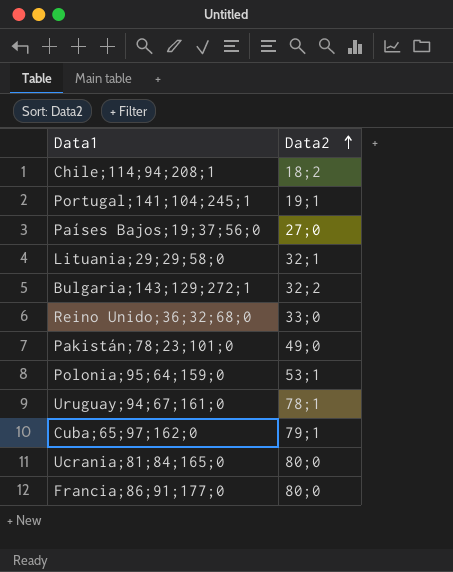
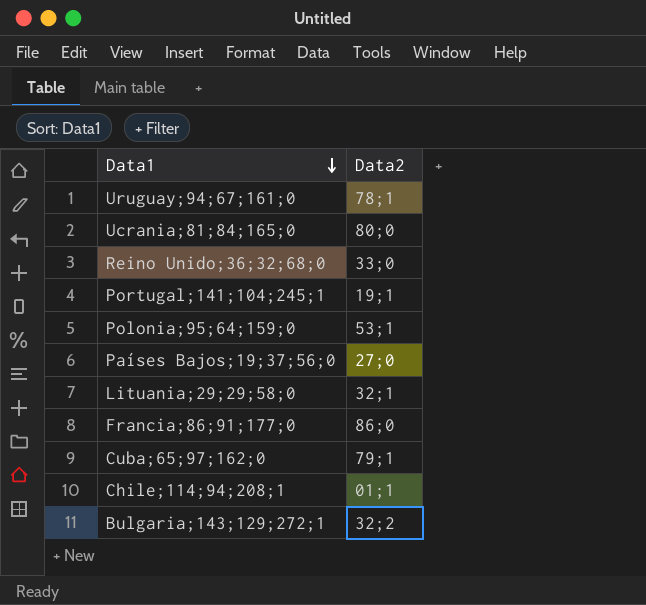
row order: Data2 ascending -> Data1 descending
row Pakistán;78;23;101;0: 49;0 -> none
Francia;86;91;177;0 | Data2: 80;0 -> 86;0
Chile;114;94;208;1 | Data2: 18;2 -> 01;1

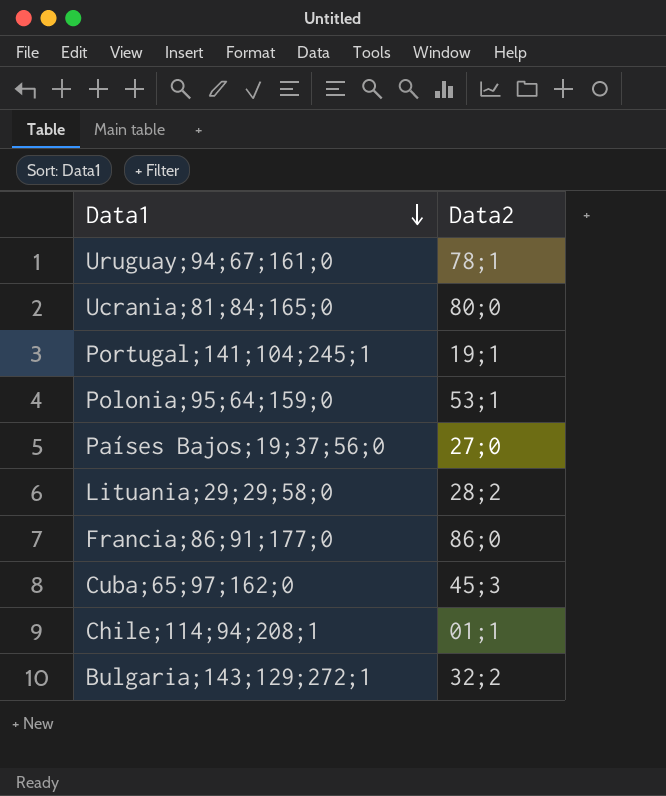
row Reino Unido;36;32;68;0: 33;0 -> none
Lituania;29;29;58;0 | Data2: 32;1 -> 28;2
Cuba;65;97;162;0 | Data2: 79;1 -> 45;3

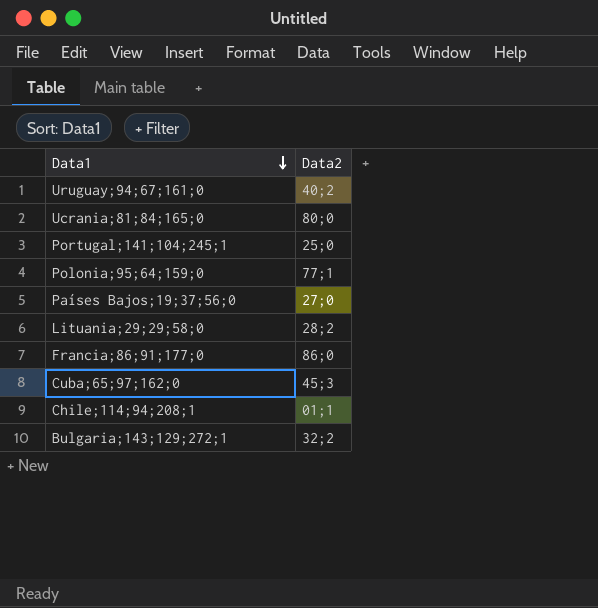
Uruguay;94;67;161;0 | Data2: 78;1 -> 40;2
Portugal;141;104;245;1 | Data2: 19;1 -> 25;0
Polonia;95;64;159;0 | Data2: 53;1 -> 77;1

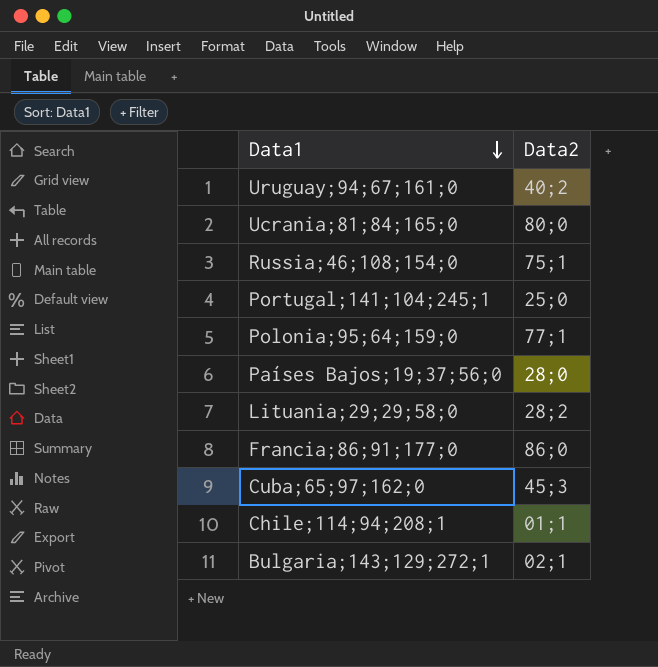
row Russia;46;108;154;0: none -> 75;1
Países Bajos;19;37;56;0 | Data2: 27;0 -> 28;0
Bulgaria;143;129;272;1 | Data2: 32;2 -> 02;1

